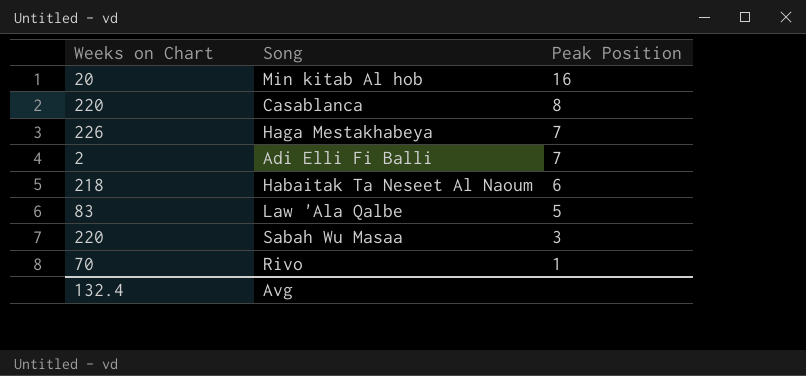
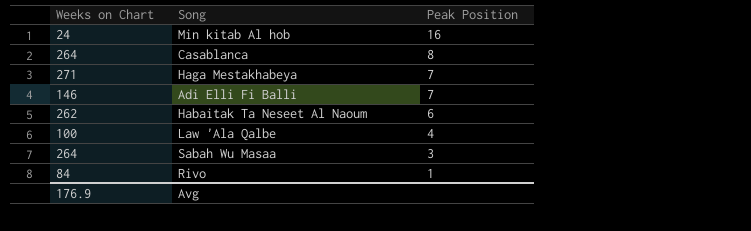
Min kitab Al hob | Weeks on Chart: 20 -> 24
Casablanca | Weeks on Chart: 220 -> 264
Haga Mestakhabeya | Weeks on Chart: 226 -> 271
Adi Elli Fi Balli | Weeks on Chart: 2 -> 146
Habaitak Ta Neseet Al Naoum | Weeks on Chart: 218 -> 262
Law 'Ala Qalbe | Weeks on Chart: 83 -> 100
Law 'Ala Qalbe | Peak Position: 5 -> 4
Sabah Wu Masaa | Weeks on Chart: 220 -> 264
Rivo | Weeks on Chart: 70 -> 84
Avg | Weeks on Chart: 132.4 -> 176.9

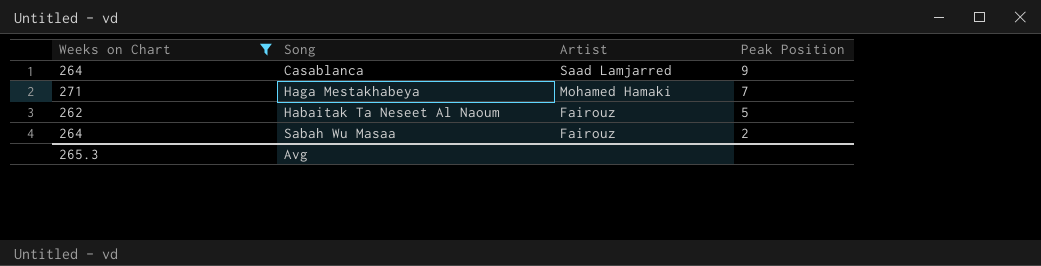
filter: none -> Weeks on Chart >= 262
column Artist | position: none -> 3
Casablanca | Peak Position: 8 -> 9
Habaitak Ta Neseet Al Naoum | Peak Position: 6 -> 5
Sabah Wu Masaa | Peak Position: 3 -> 2
Avg | Weeks on Chart: 176.9 -> 265.3

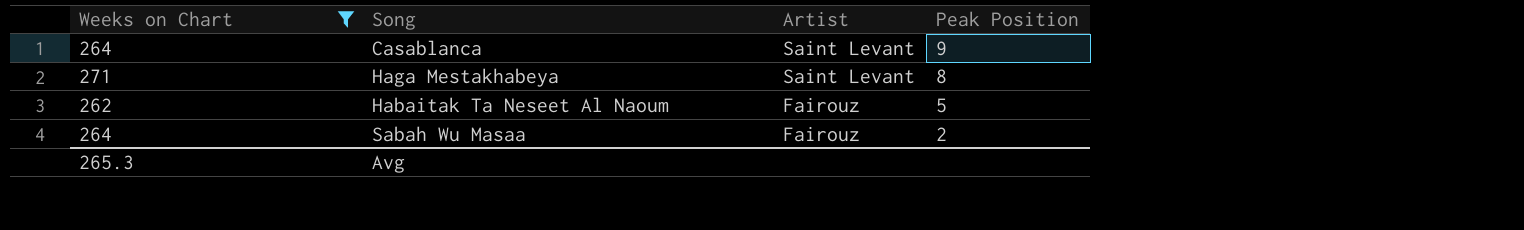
Casablanca | Artist: Saad Lamjarred -> Saint Levant
Haga Mestakhabeya | Artist: Mohamed Hamaki -> Saint Levant
Haga Mestakhabeya | Peak Position: 7 -> 8

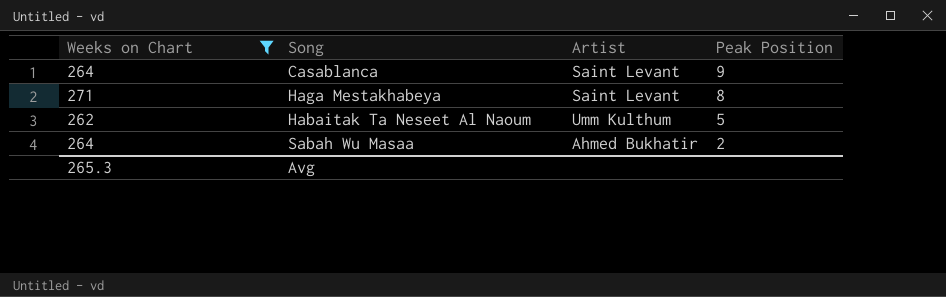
Habaitak Ta Neseet Al Naoum | Artist: Fairouz -> Umm Kulthum
Sabah Wu Masaa | Artist: Fairouz -> Ahmed Bukhatir

